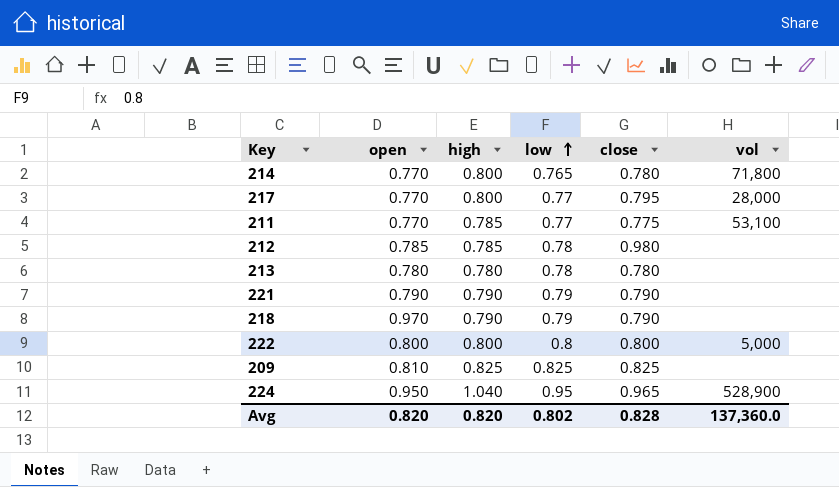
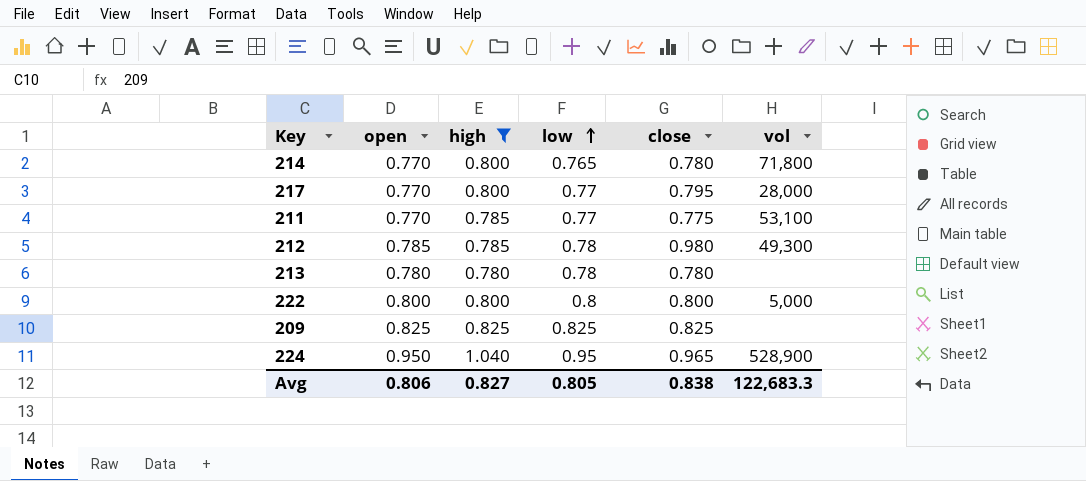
filter: none -> high != 0.790
212 | vol: none -> 49,300
209 | open: 0.810 -> 0.825
Avg | open: 0.820 -> 0.806
Avg | high: 0.820 -> 0.827
Avg | low: 0.802 -> 0.805
Avg | close: 0.828 -> 0.838
Avg | vol: 137,360.0 -> 122,683.3

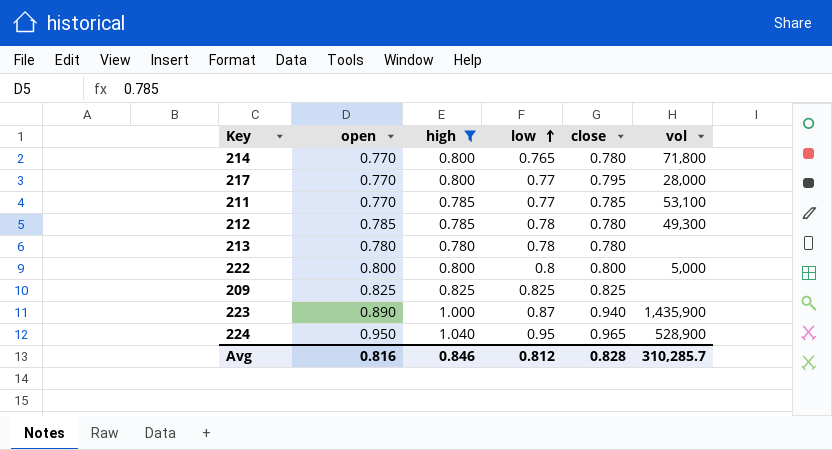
211 | close: 0.775 -> 0.785
212 | close: 0.980 -> 0.780
row 223: none -> 0.890 | 1.000 | 0.87 | 0.940 | 1,435,900
Avg | open: 0.806 -> 0.816
Avg | high: 0.827 -> 0.846
Avg | low: 0.805 -> 0.812
Avg | close: 0.838 -> 0.828
Avg | vol: 122,683.3 -> 310,285.7

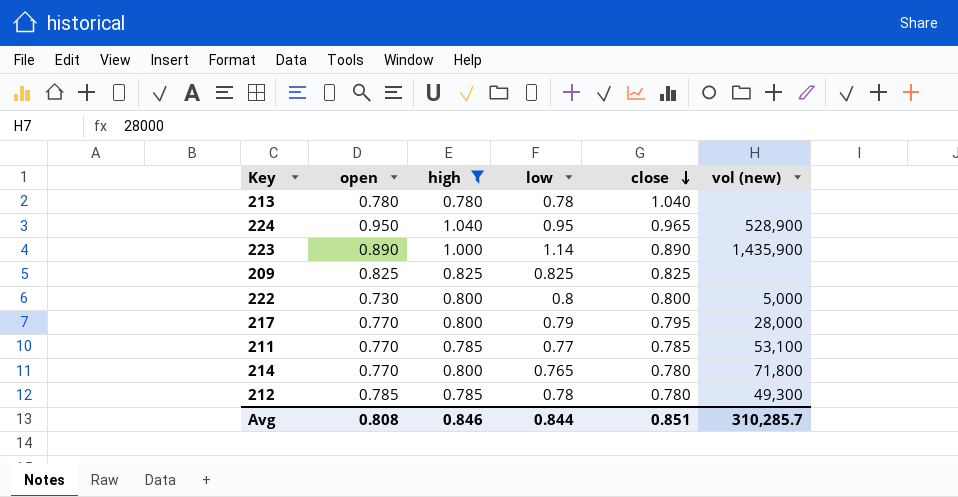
row order: low ascending -> close descending
column name: vol -> vol (new)
213 | close: 0.780 -> 1.040
223 | low: 0.87 -> 1.14
223 | close: 0.940 -> 0.890
222 | open: 0.800 -> 0.730
217 | low: 0.77 -> 0.79
Avg | open: 0.816 -> 0.808
Avg | low: 0.812 -> 0.844
Avg | close: 0.828 -> 0.851

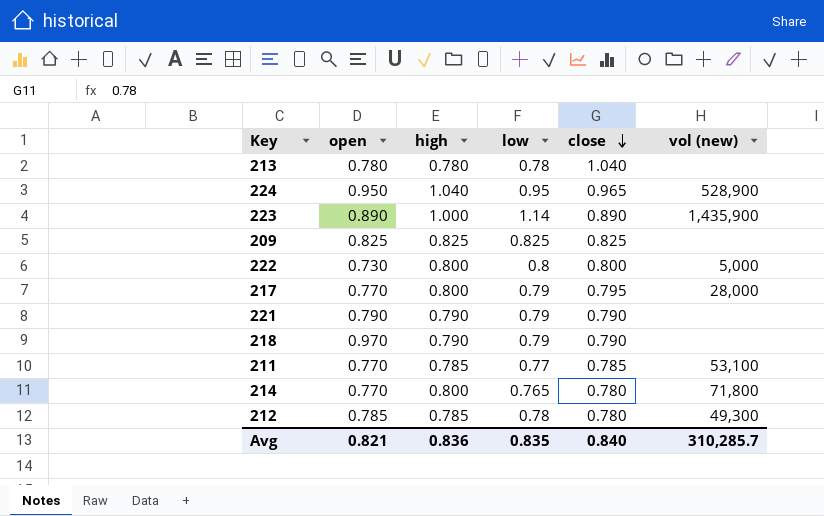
filter: high != 0.790 -> none
Avg | open: 0.808 -> 0.821
Avg | high: 0.846 -> 0.836
Avg | low: 0.844 -> 0.835
Avg | close: 0.851 -> 0.840

